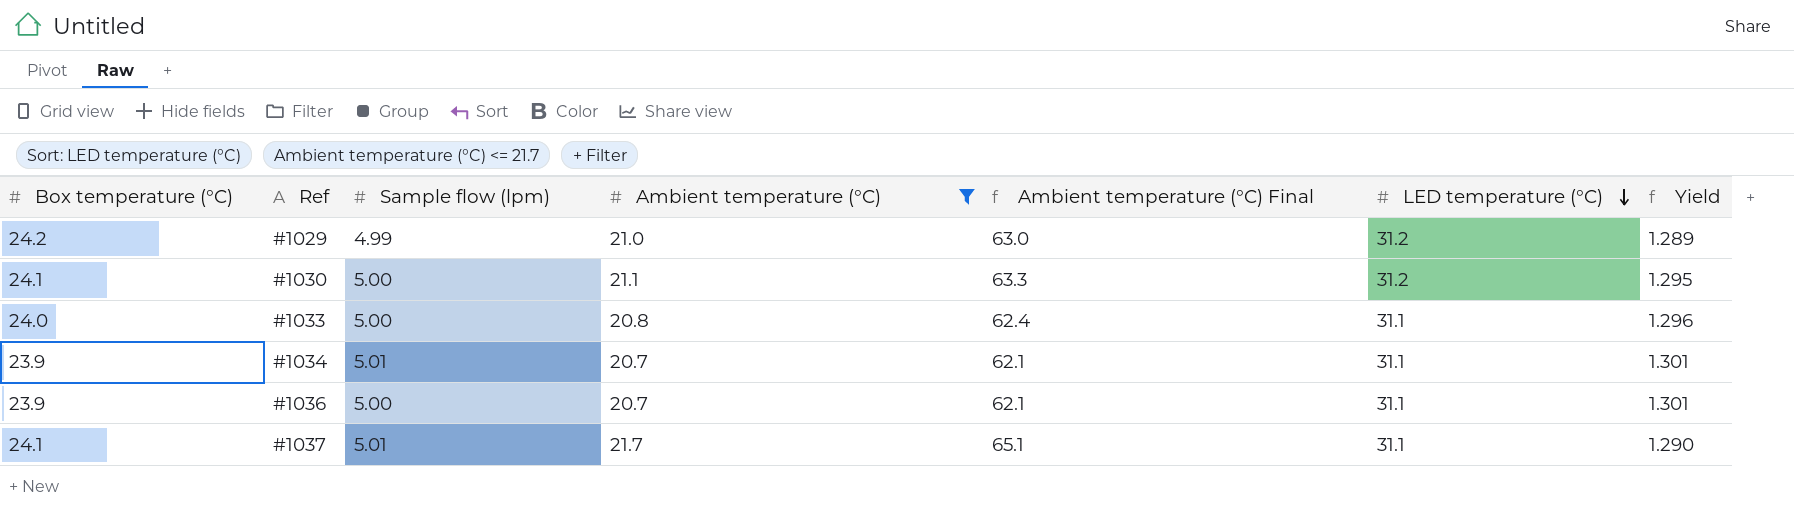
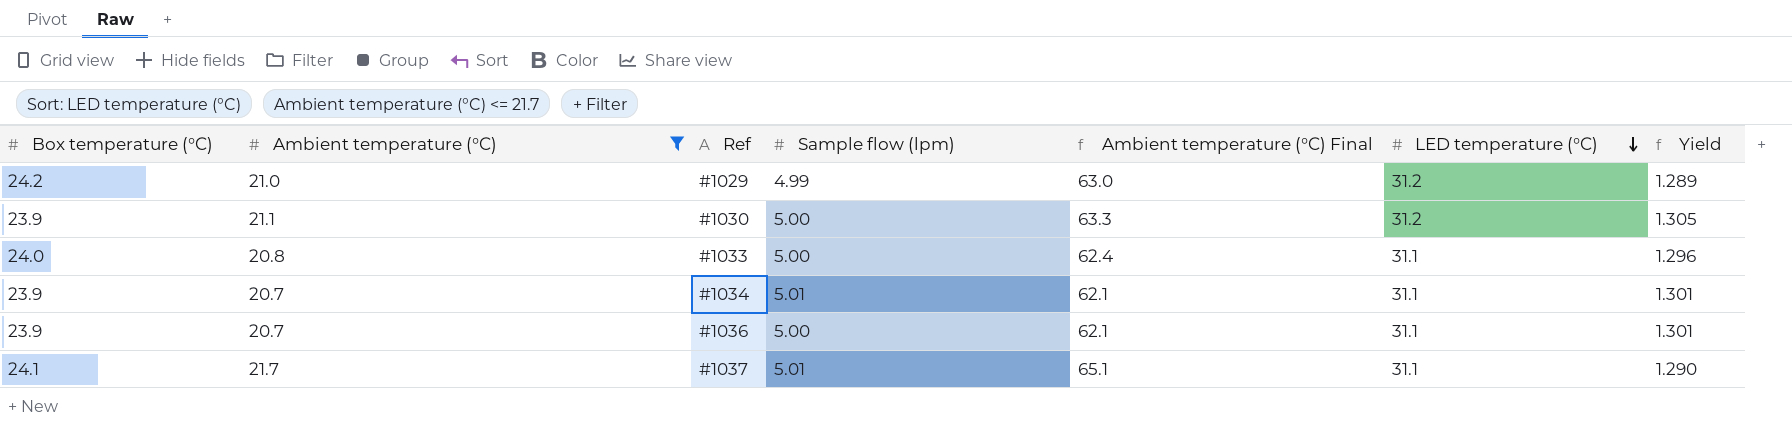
column Ambient temperature (°C) | position: 4 -> 2
#1030 | Box temperature (°C): 24.1 -> 23.9
#1030 | Yield: 1.295 -> 1.305

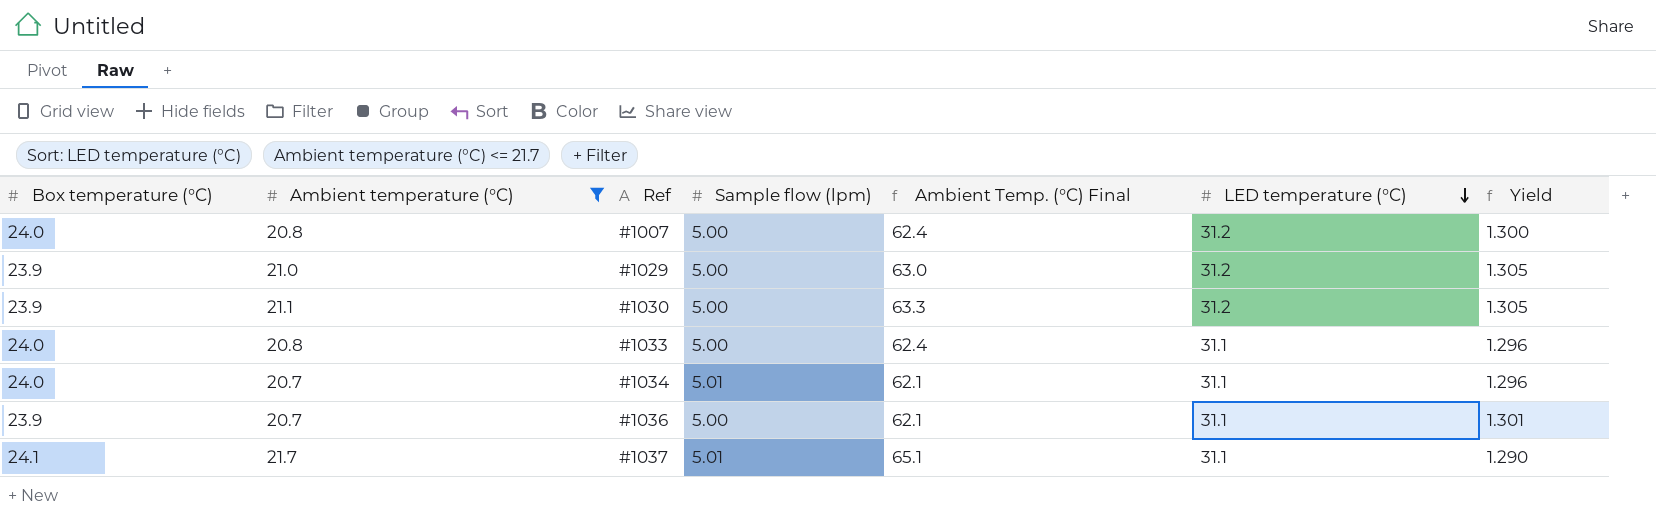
column name: Ambient temperature (°C) Final -> Ambient Temp. (°C) Final
row #1007: none -> 24.0 | 20.8 | 5.00 | 62.4 | 31.2 | 1.300
#1029 | Box temperature (°C): 24.2 -> 23.9
#1029 | Sample flow (lpm): 4.99 -> 5.00
#1029 | Yield: 1.289 -> 1.305
#1034 | Box temperature (°C): 23.9 -> 24.0
#1034 | Yield: 1.301 -> 1.296

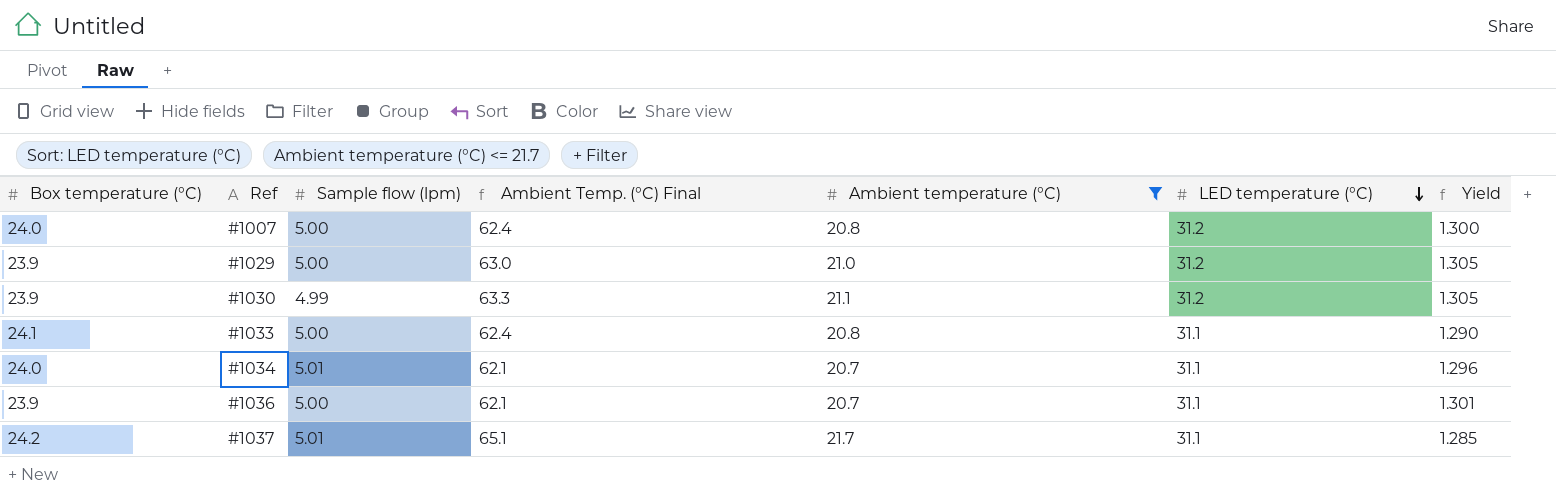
column Ambient temperature (°C) | position: 2 -> 5
#1030 | Sample flow (lpm): 5.00 -> 4.99
#1033 | Box temperature (°C): 24.0 -> 24.1
#1033 | Yield: 1.296 -> 1.290
#1037 | Box temperature (°C): 24.1 -> 24.2
#1037 | Yield: 1.290 -> 1.285

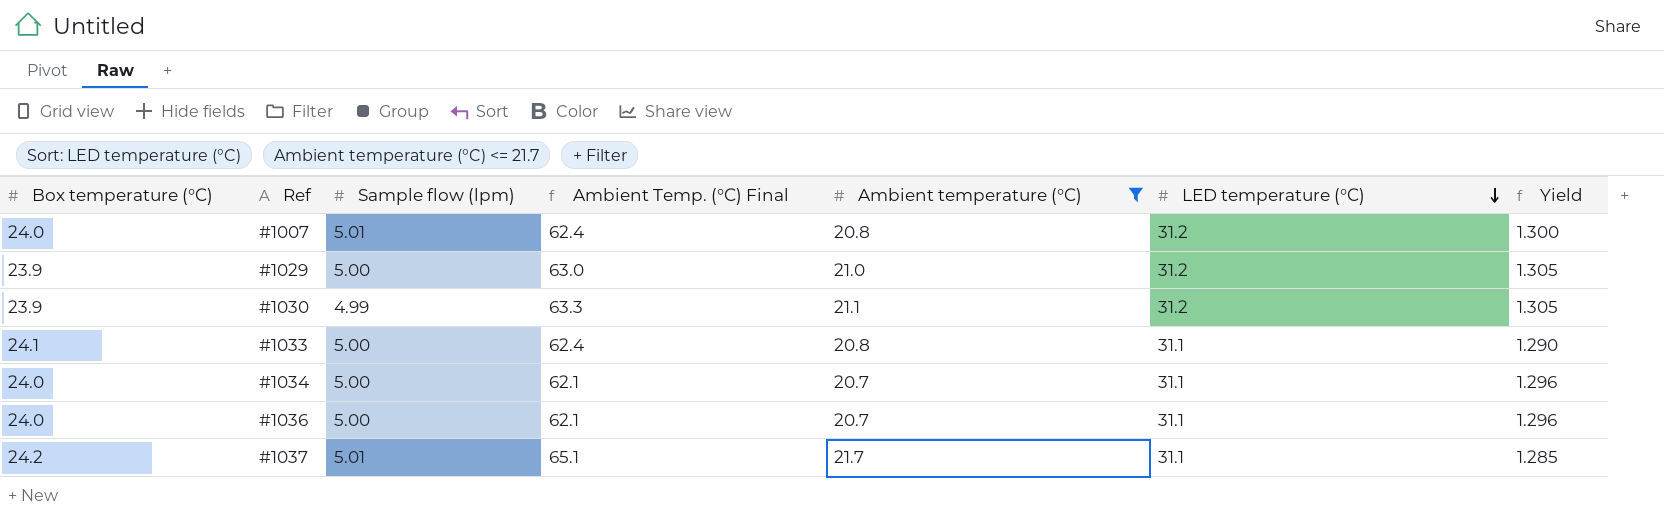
#1007 | Sample flow (lpm): 5.00 -> 5.01
#1034 | Sample flow (lpm): 5.01 -> 5.00
#1036 | Box temperature (°C): 23.9 -> 24.0
#1036 | Yield: 1.301 -> 1.296

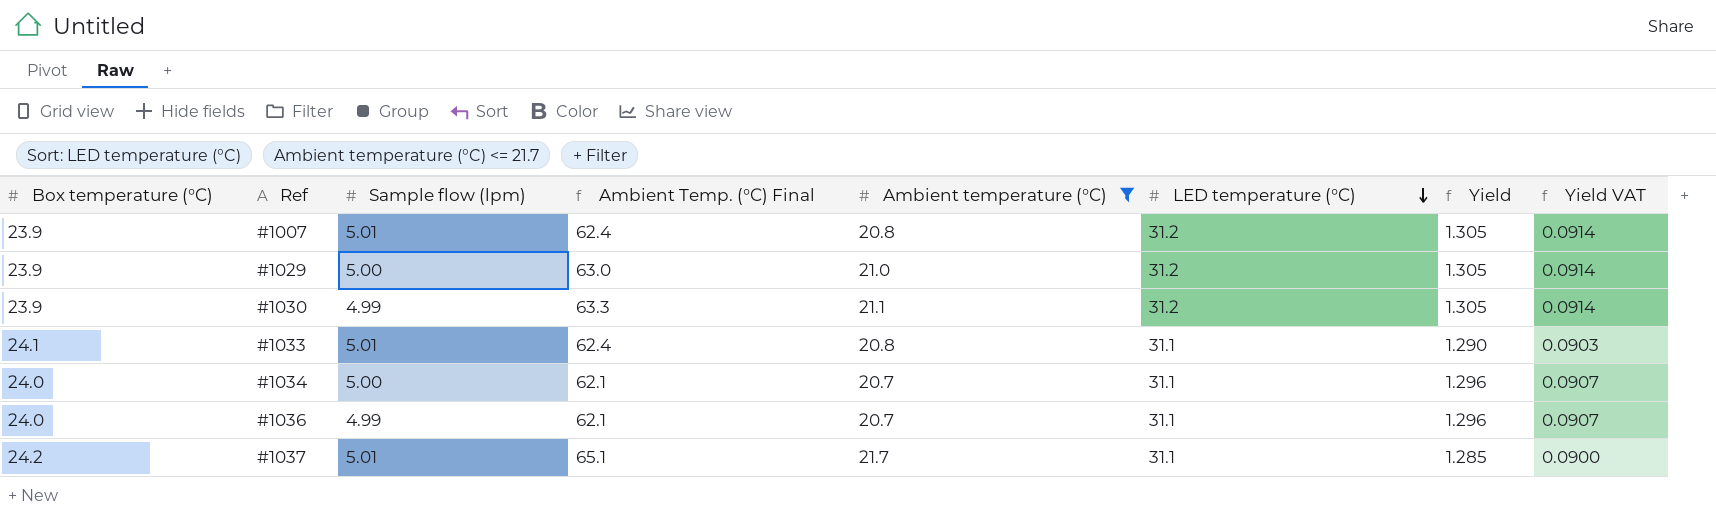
column Yield VAT | formula: none -> [Yield] * 0.07
#1007 | Box temperature (°C): 24.0 -> 23.9
#1007 | Yield: 1.300 -> 1.305
#1033 | Sample flow (lpm): 5.00 -> 5.01
#1036 | Sample flow (lpm): 5.00 -> 4.99

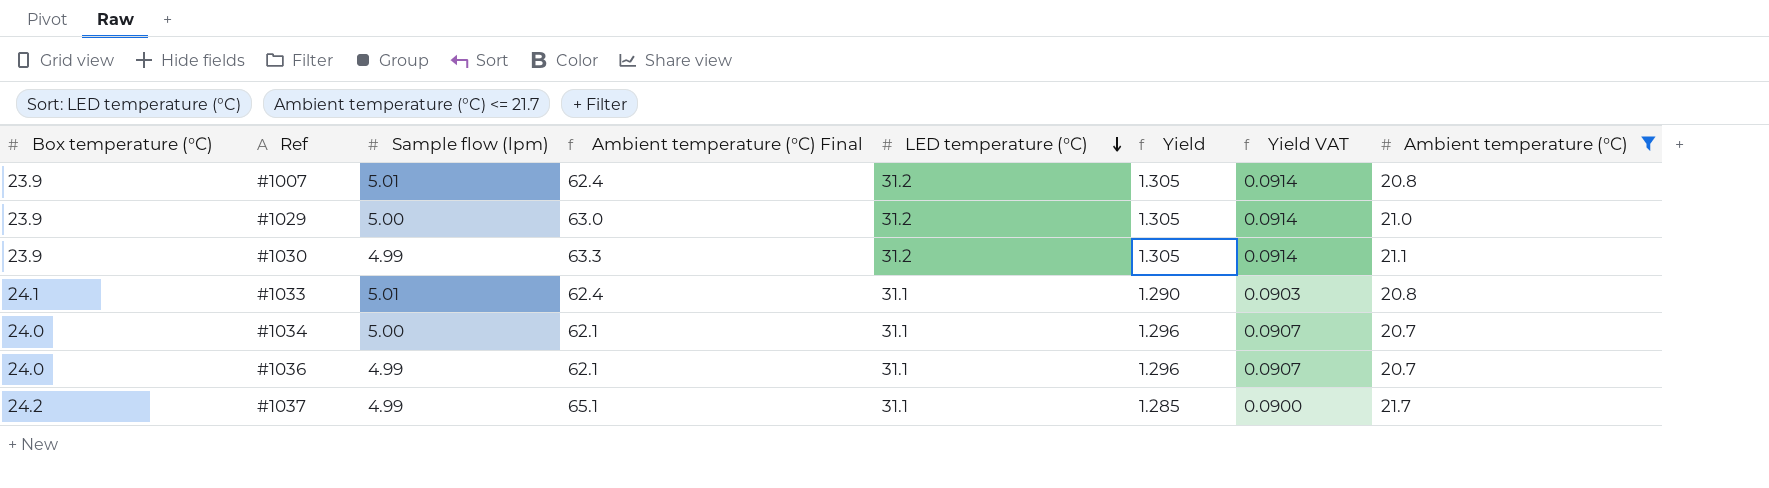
column name: Ambient Temp. (°C) Final -> Ambient temperature (°C) Final
column Ambient temperature (°C) | position: 5 -> 8
#1037 | Sample flow (lpm): 5.01 -> 4.99

